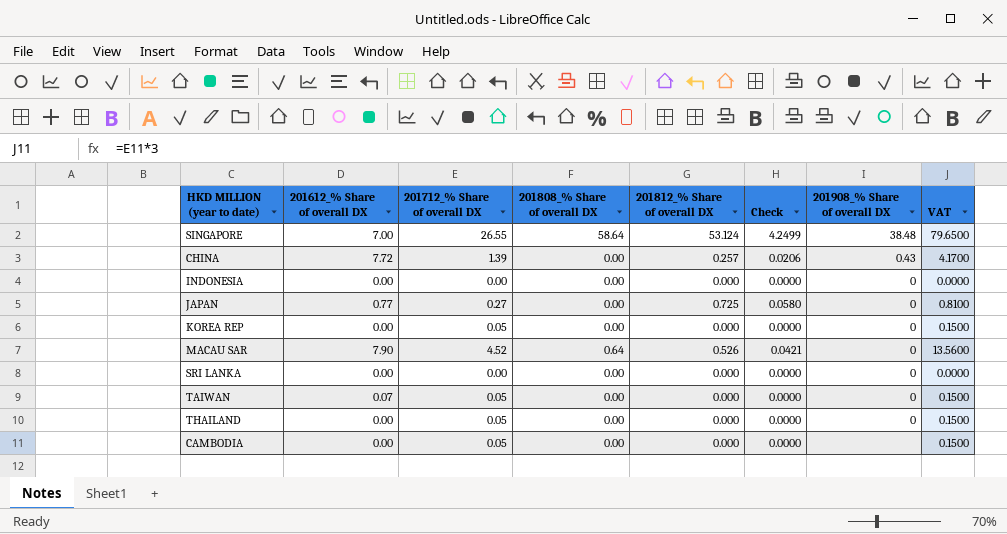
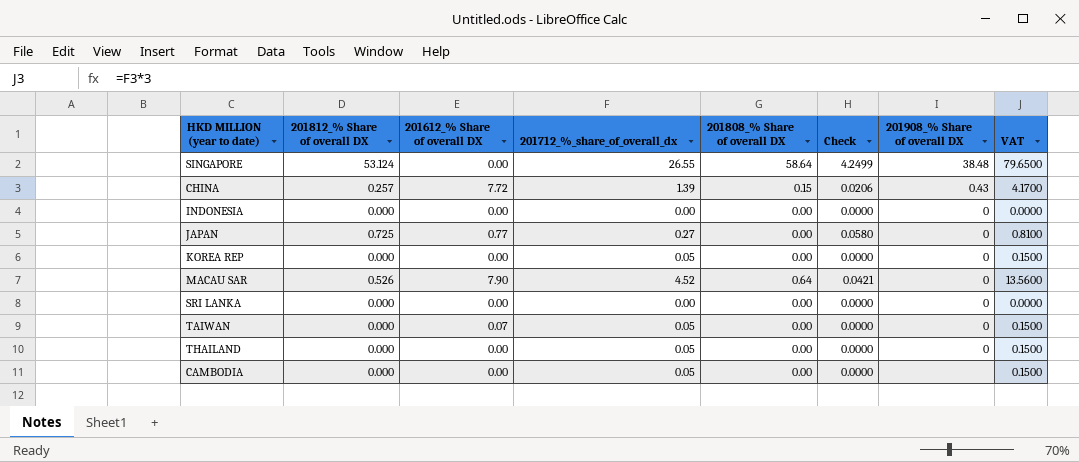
column 201812_% Share of overall DX | position: 5 -> 2
column name: 201712_% Share of overall DX -> 201712_%_share_of_overall_dx
SINGAPORE | 201612_% Share of overall DX: 7.00 -> 0.00
CHINA | 201808_% Share of overall DX: 0.00 -> 0.15

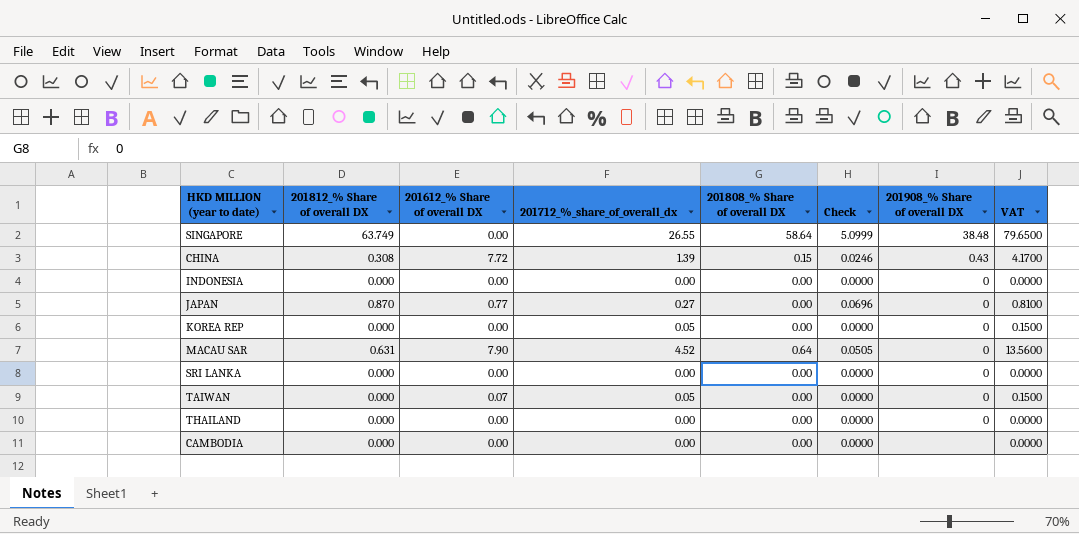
SINGAPORE | 201812_% Share of overall DX: 53.124 -> 63.749
SINGAPORE | Check: 4.2499 -> 5.0999
CHINA | 201812_% Share of overall DX: 0.257 -> 0.308
CHINA | Check: 0.0206 -> 0.0246
JAPAN | 201812_% Share of overall DX: 0.725 -> 0.870
JAPAN | Check: 0.0580 -> 0.0696
MACAU SAR | 201812_% Share of overall DX: 0.526 -> 0.631
MACAU SAR | Check: 0.0421 -> 0.0505
THAILAND | 201712_%_share_of_overall_dx: 0.05 -> 0.00
THAILAND | VAT: 0.1500 -> 0.0000
CAMBODIA | 201712_%_share_of_overall_dx: 0.05 -> 0.00
CAMBODIA | VAT: 0.1500 -> 0.0000

